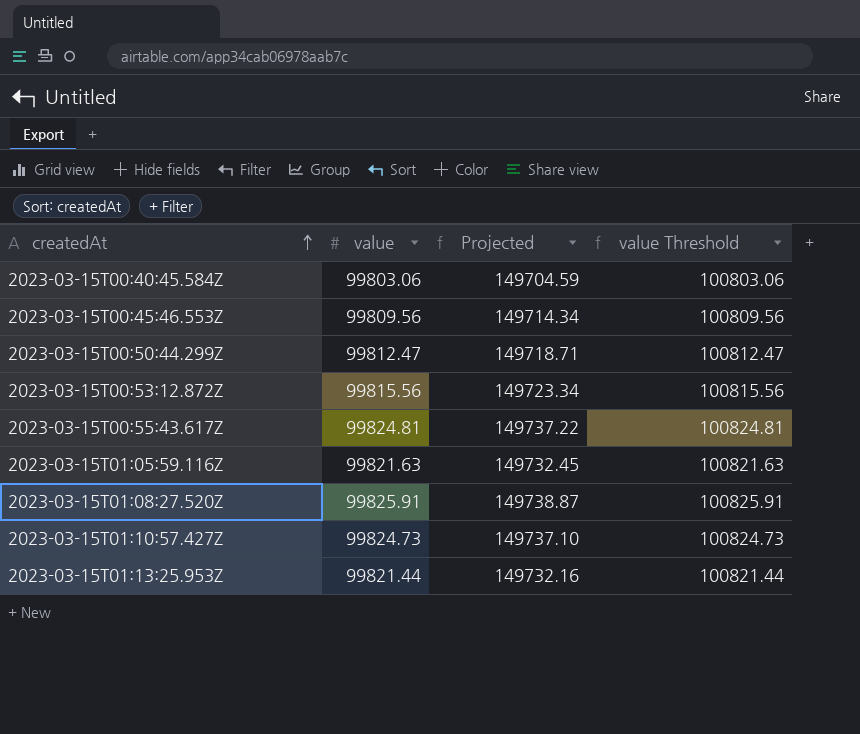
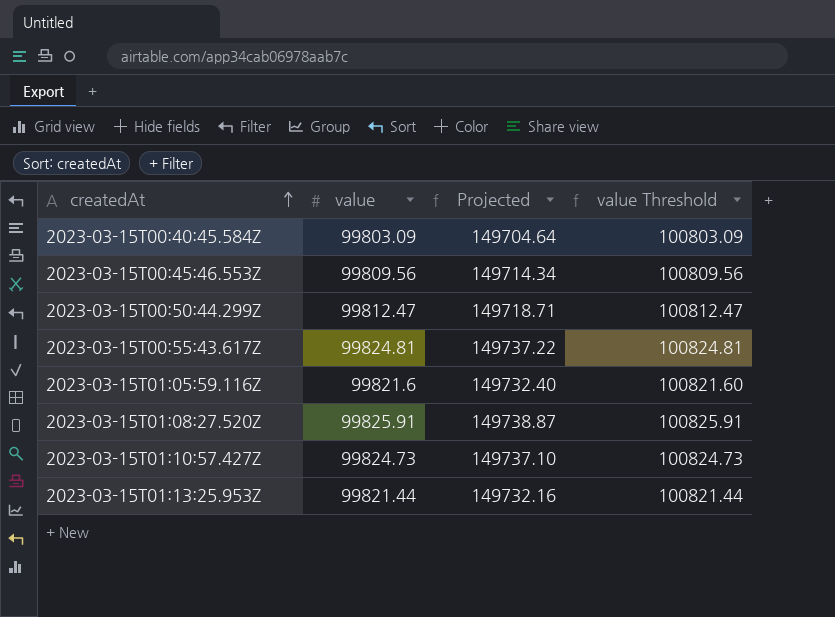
row 2023-03-15T00:53:12.872Z: 99815.56 | 149723.34 | 100815.56 -> none
2023-03-15T00:40:45.584Z | value: 99803.06 -> 99803.09
2023-03-15T00:40:45.584Z | Projected: 149704.59 -> 149704.64
2023-03-15T00:40:45.584Z | value Threshold: 100803.06 -> 100803.09
2023-03-15T01:05:59.116Z | value: 99821.63 -> 99821.6
2023-03-15T01:05:59.116Z | Projected: 149732.45 -> 149732.40
2023-03-15T01:05:59.116Z | value Threshold: 100821.63 -> 100821.60

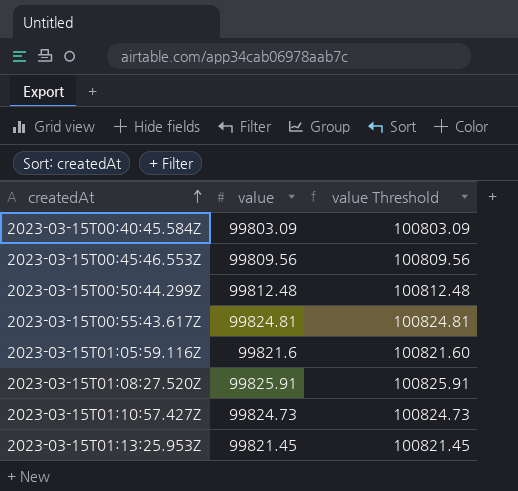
column Projected | formula: [value] * 1.5 -> none
2023-03-15T00:50:44.299Z | value: 99812.47 -> 99812.48
2023-03-15T00:50:44.299Z | value Threshold: 100812.47 -> 100812.48
2023-03-15T01:13:25.953Z | value: 99821.44 -> 99821.45
2023-03-15T01:13:25.953Z | value Threshold: 100821.44 -> 100821.45

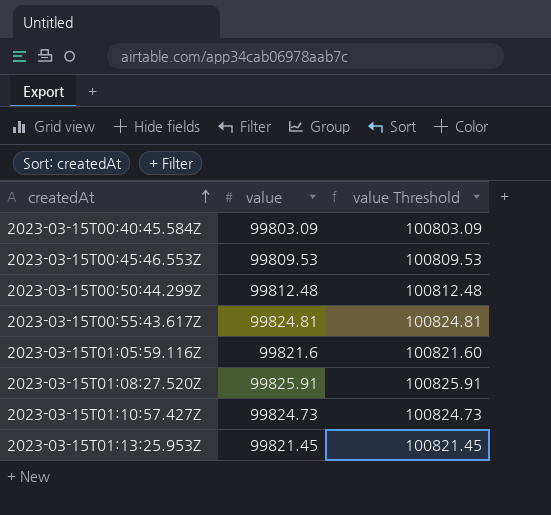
2023-03-15T00:45:46.553Z | value: 99809.56 -> 99809.53
2023-03-15T00:45:46.553Z | value Threshold: 100809.56 -> 100809.53

